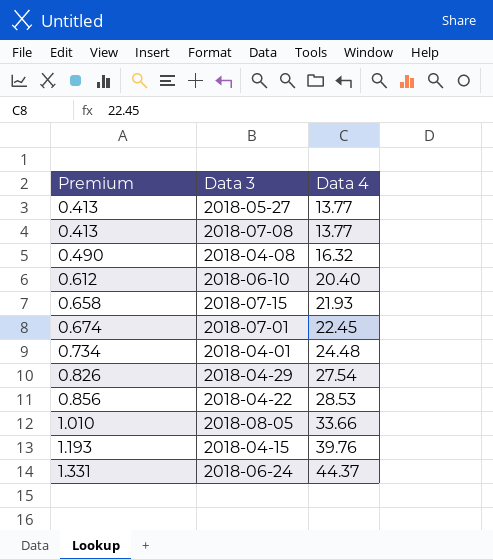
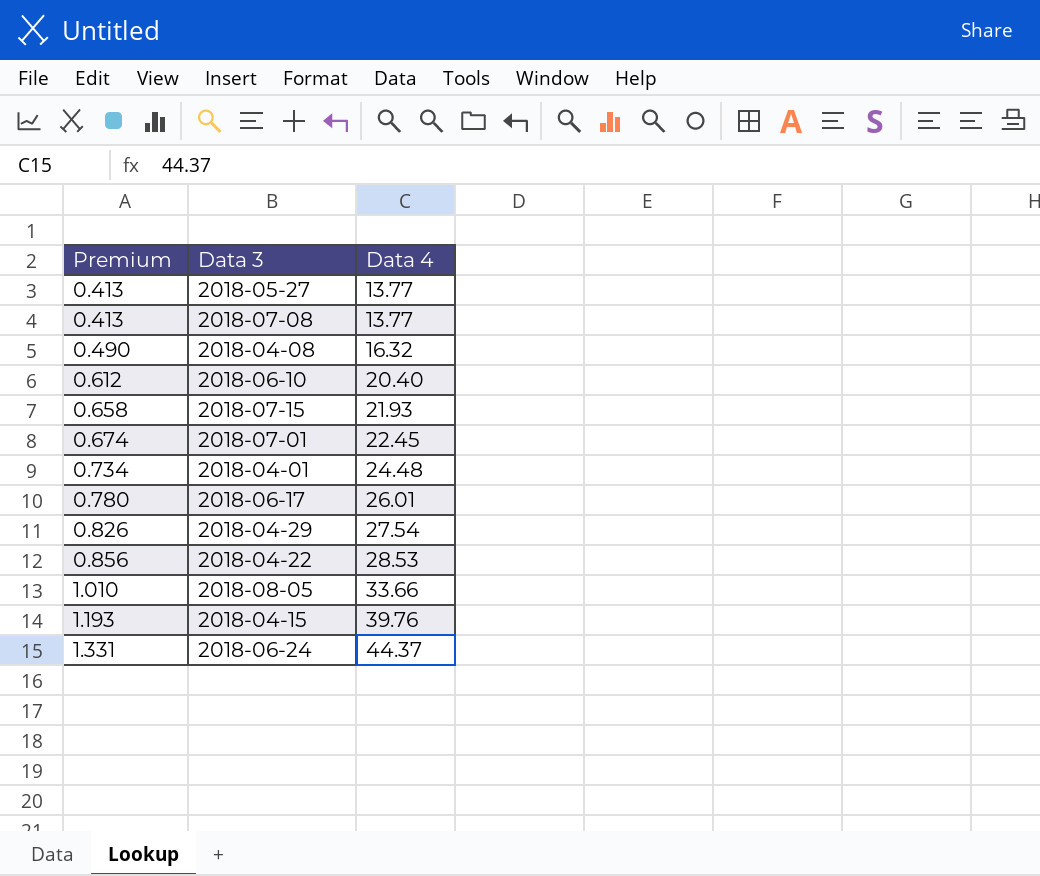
row 2018-06-17: none -> 0.780 | 26.01

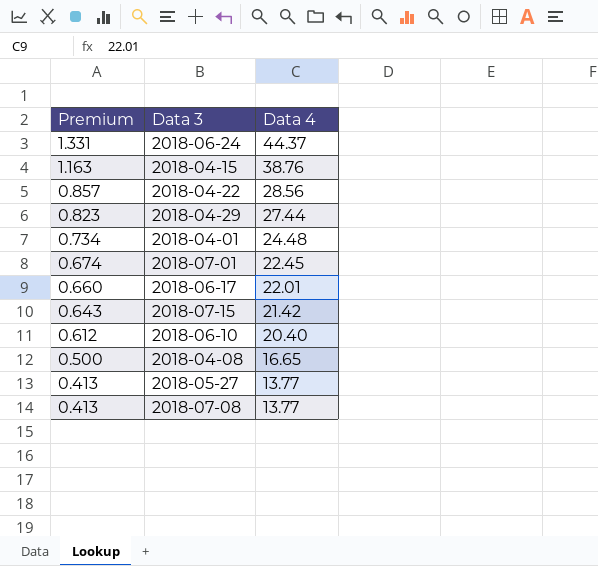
row order: Premium ascending -> Premium descending
row 2018-08-05: 1.010 | 33.66 -> none
2018-04-15 | Premium: 1.193 -> 1.163
2018-04-15 | Data 4: 39.76 -> 38.76
2018-04-22 | Premium: 0.856 -> 0.857
2018-04-22 | Data 4: 28.53 -> 28.56
2018-04-29 | Premium: 0.826 -> 0.823
2018-04-29 | Data 4: 27.54 -> 27.44
2018-06-17 | Premium: 0.780 -> 0.660
2018-06-17 | Data 4: 26.01 -> 22.01
2018-07-15 | Premium: 0.658 -> 0.643
2018-07-15 | Data 4: 21.93 -> 21.42
2018-04-08 | Premium: 0.490 -> 0.500
2018-04-08 | Data 4: 16.32 -> 16.65

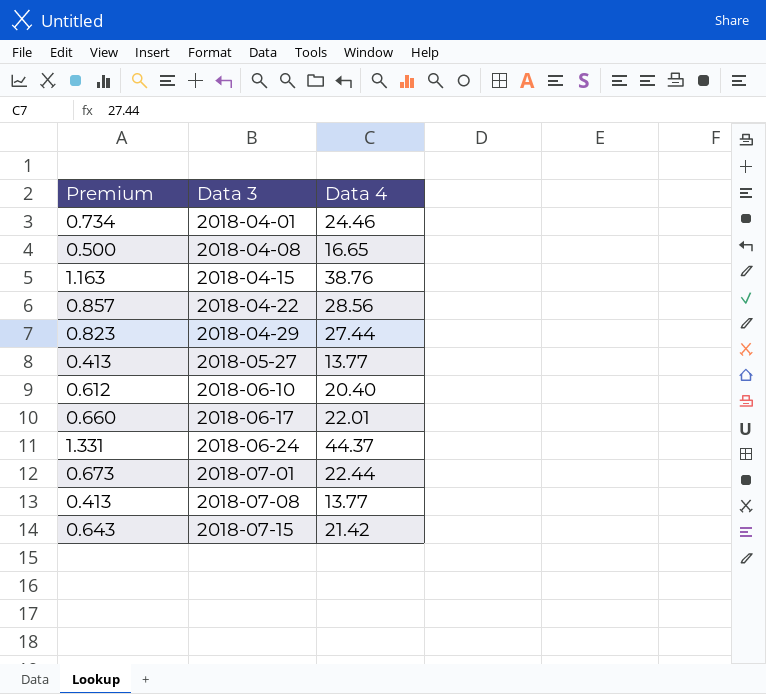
row order: Premium descending -> Data 3 ascending
2018-04-01 | Data 4: 24.48 -> 24.46
2018-07-01 | Premium: 0.674 -> 0.673
2018-07-01 | Data 4: 22.45 -> 22.44

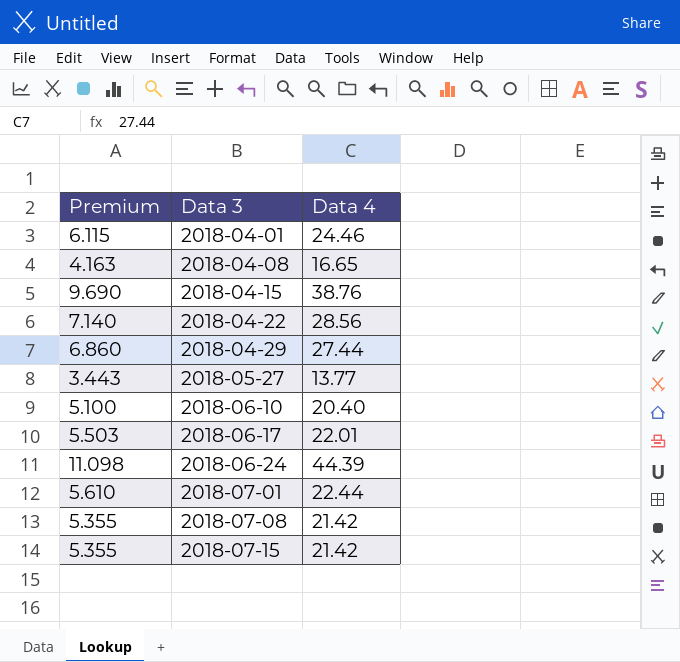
column Premium | formula: [Data 4] * 0.03 -> [Data 4] * 0.25
2018-06-24 | Data 4: 44.37 -> 44.39
2018-07-08 | Data 4: 13.77 -> 21.42

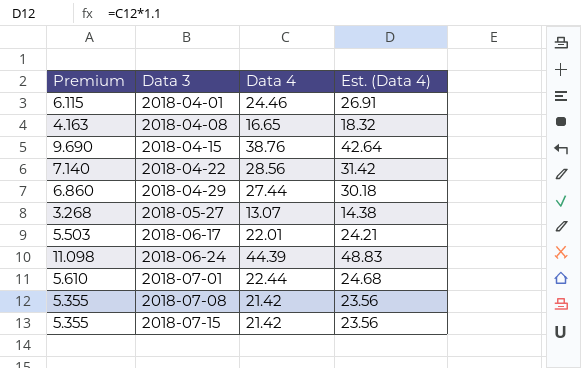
column Est. (Data 4) | formula: none -> [Data 4] * 1.1
row 2018-06-10: 5.100 | 20.40 -> none
2018-05-27 | Premium: 3.443 -> 3.268
2018-05-27 | Data 4: 13.77 -> 13.07

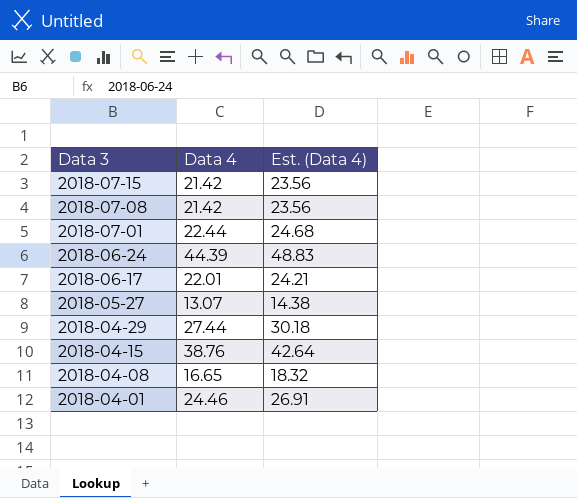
row order: Data 3 ascending -> Data 3 descending
column Premium | formula: [Data 4] * 0.25 -> none
row 2018-04-22: 7.140 | 28.56 | 31.42 -> none

